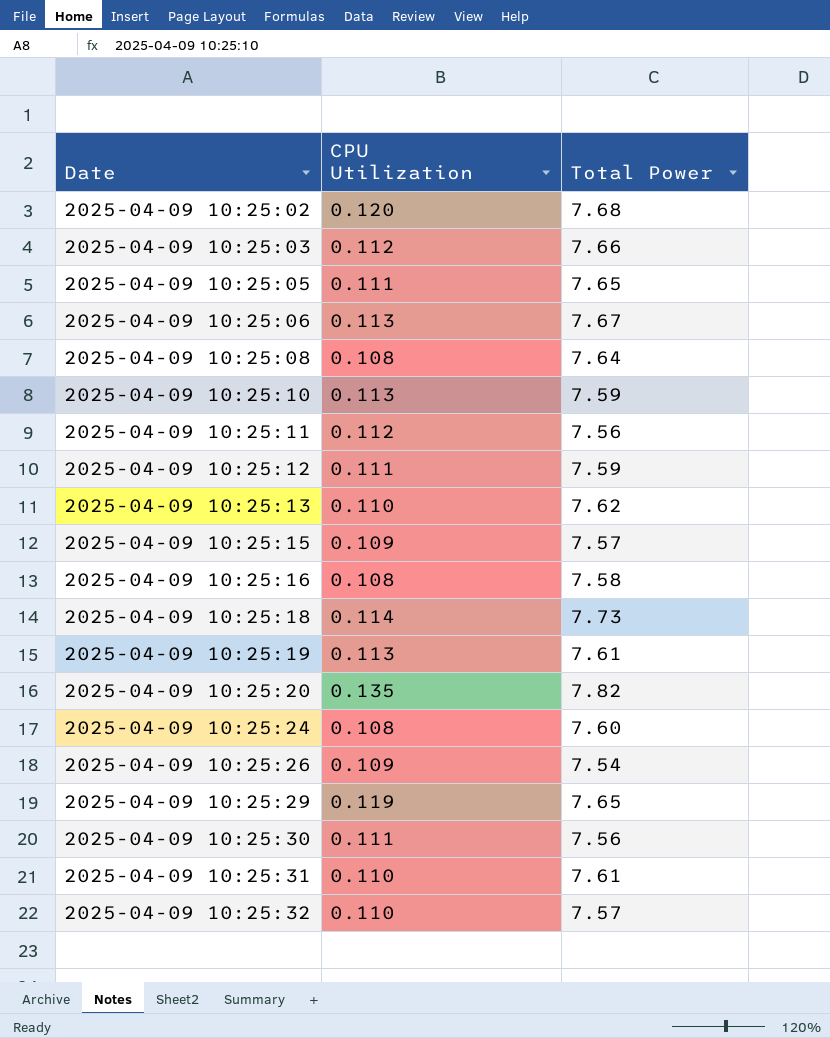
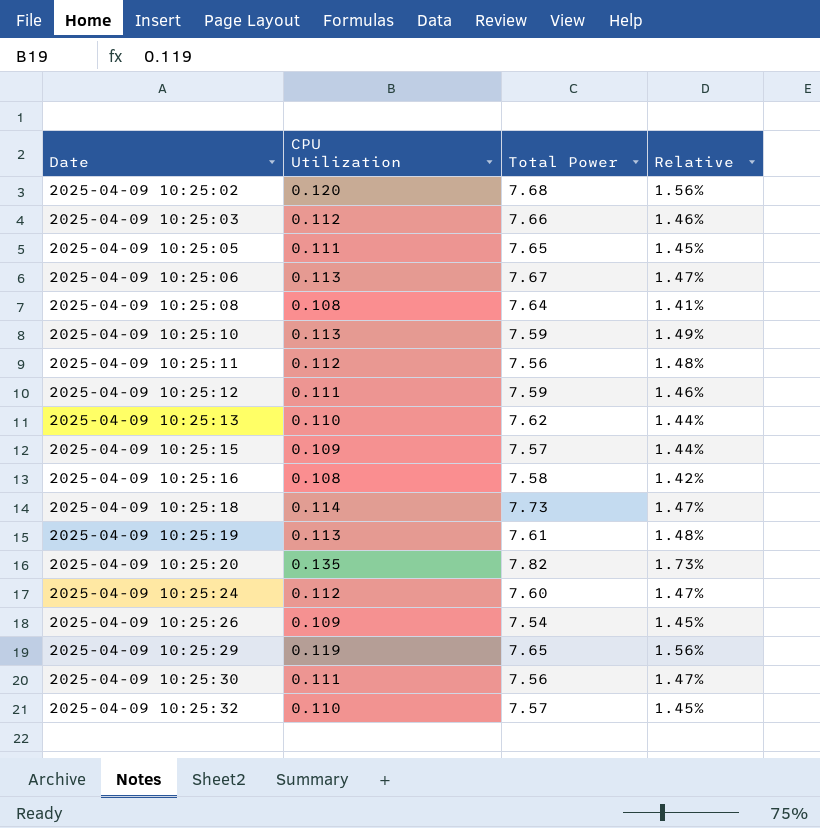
column Relative | formula: none -> [CPU Utilization] / [Total Power]
row 2025-04-09 10:25:31: 0.110 | 7.61 -> none
2025-04-09 10:25:24 | CPU Utilization: 0.108 -> 0.112

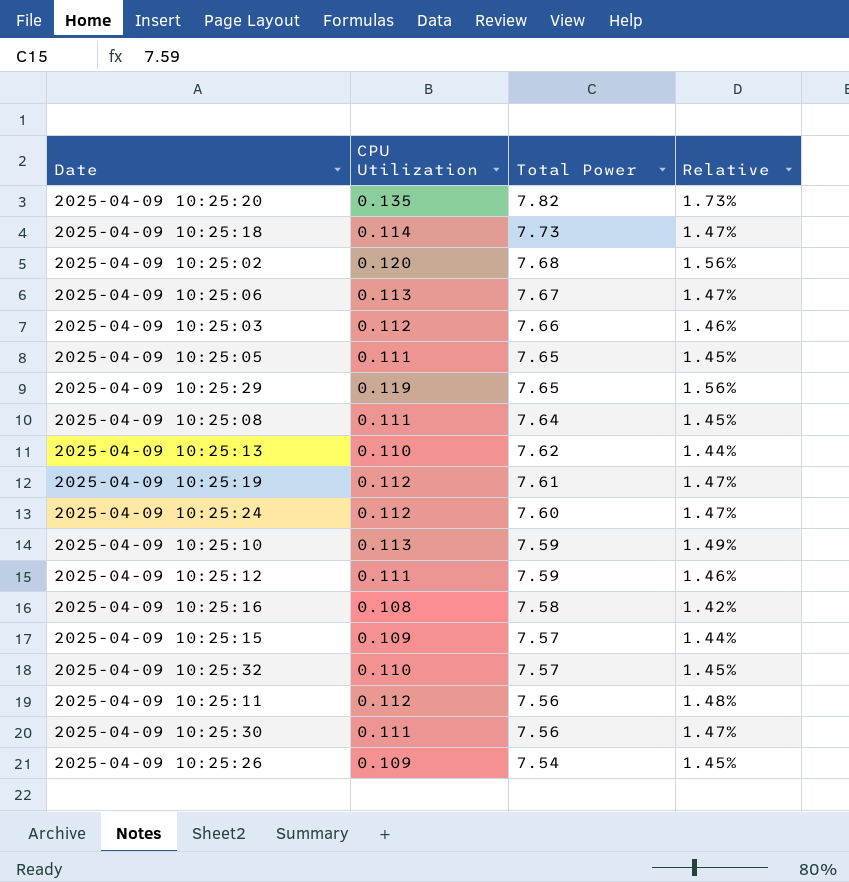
row order: Date ascending -> Total Power descending
2025-04-09 10:25:08 | CPU Utilization: 0.108 -> 0.111
2025-04-09 10:25:08 | Relative: 1.41% -> 1.45%
2025-04-09 10:25:19 | CPU Utilization: 0.113 -> 0.112
2025-04-09 10:25:19 | Relative: 1.48% -> 1.47%

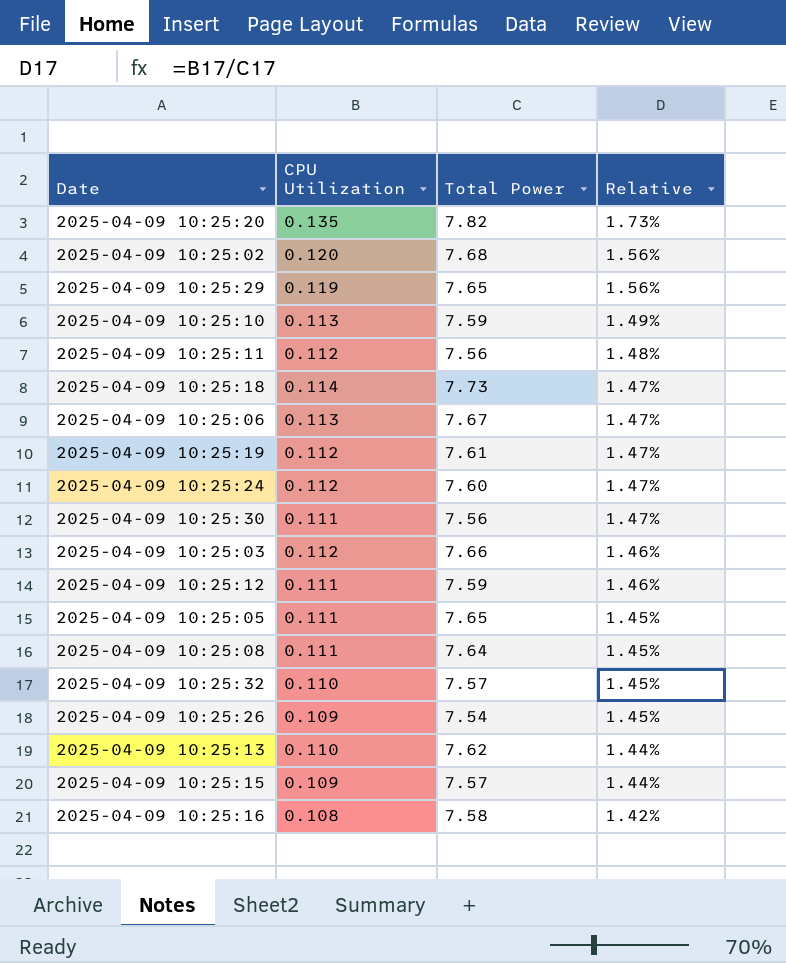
row order: Total Power descending -> Relative descending

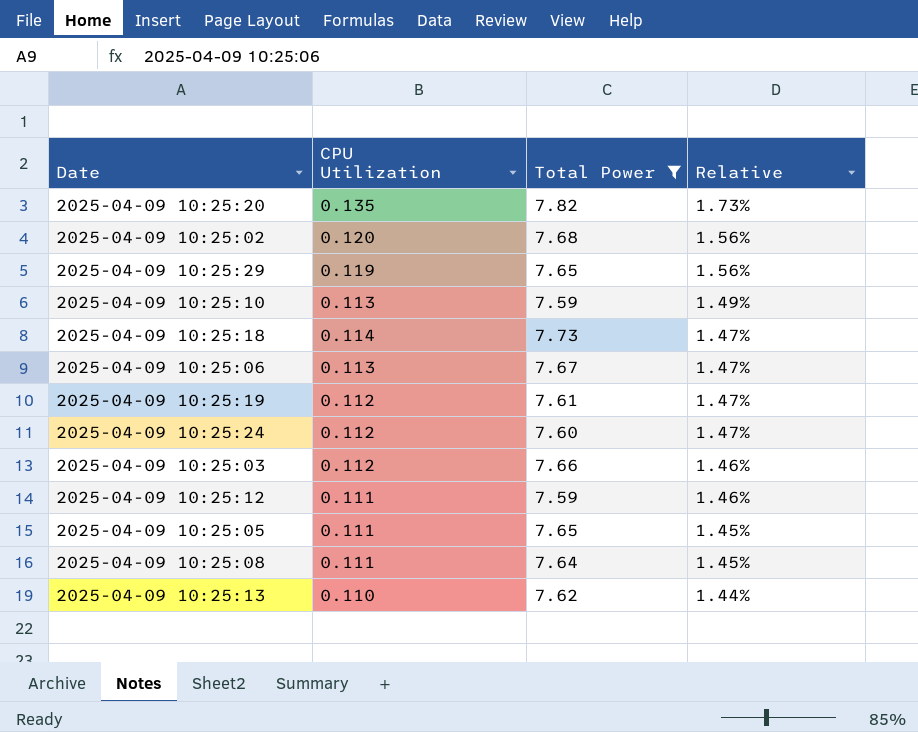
filter: none -> Total Power >= 7.59

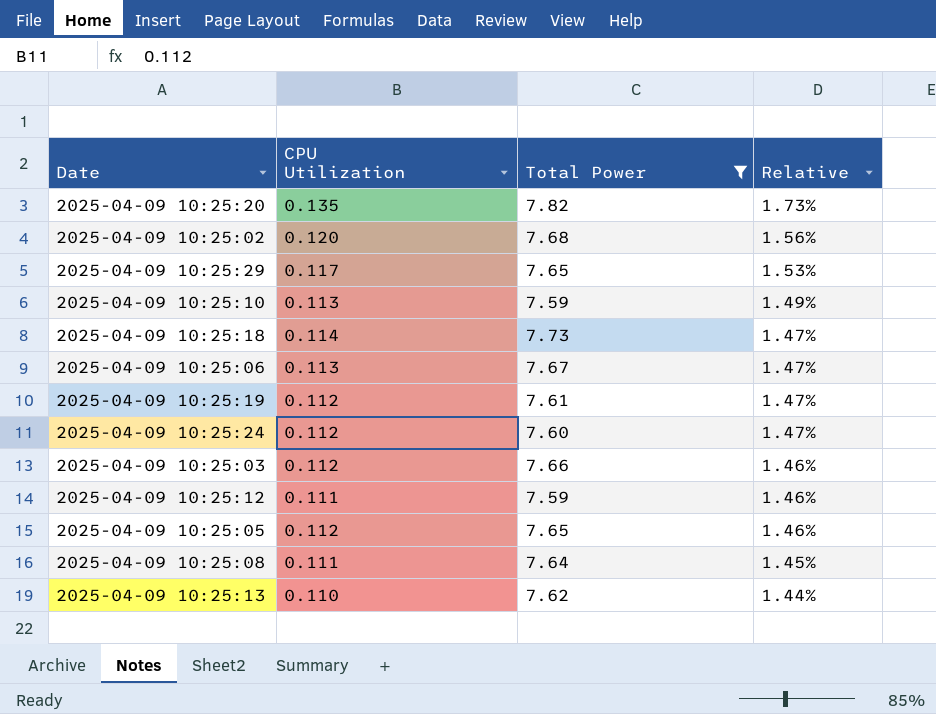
2025-04-09 10:25:29 | CPU Utilization: 0.119 -> 0.117
2025-04-09 10:25:29 | Relative: 1.56% -> 1.53%
2025-04-09 10:25:05 | CPU Utilization: 0.111 -> 0.112
2025-04-09 10:25:05 | Relative: 1.45% -> 1.46%

